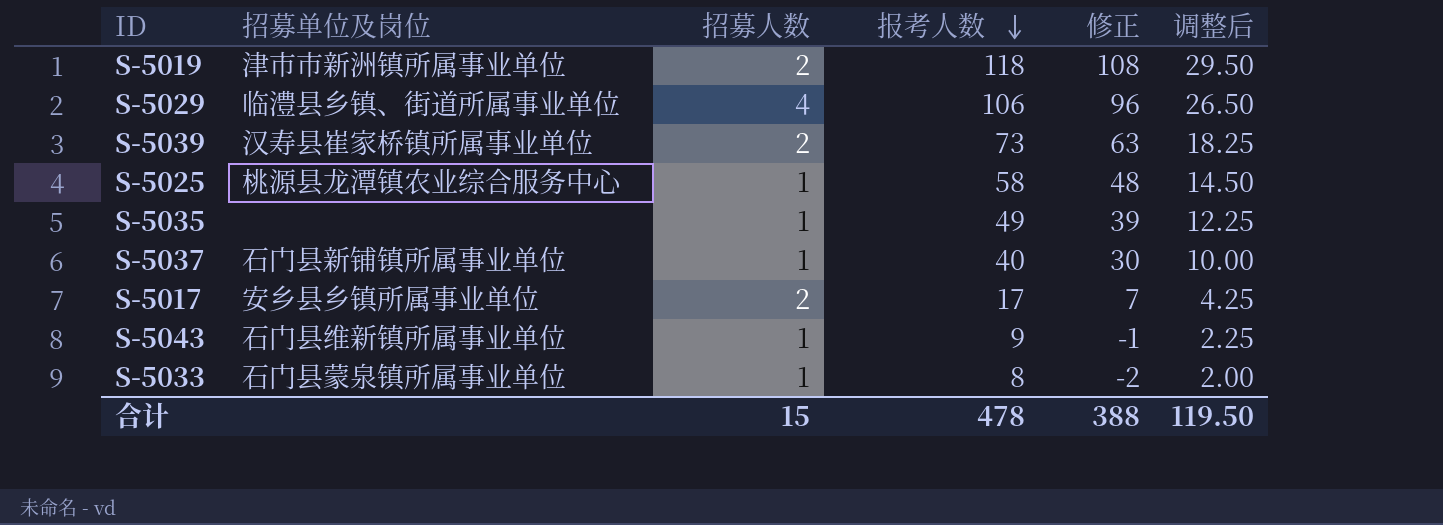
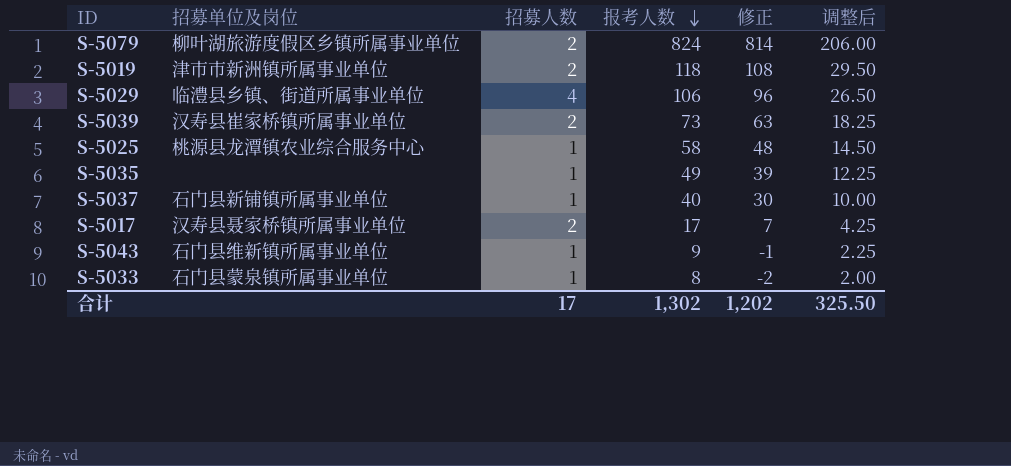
row S-5079: none -> 柳叶湖旅游度假区乡镇所属事业单位 | 2 | 824 | 814 | 206.00
S-5017 | 招募单位及岗位: 安乡县乡镇所属事业单位 -> 汉寿县聂家桥镇所属事业单位
合计 | 招募人数: 15 -> 17
合计 | 报考人数: 478 -> 1,302
合计 | 修正: 388 -> 1,202
合计 | 调整后: 119.50 -> 325.50

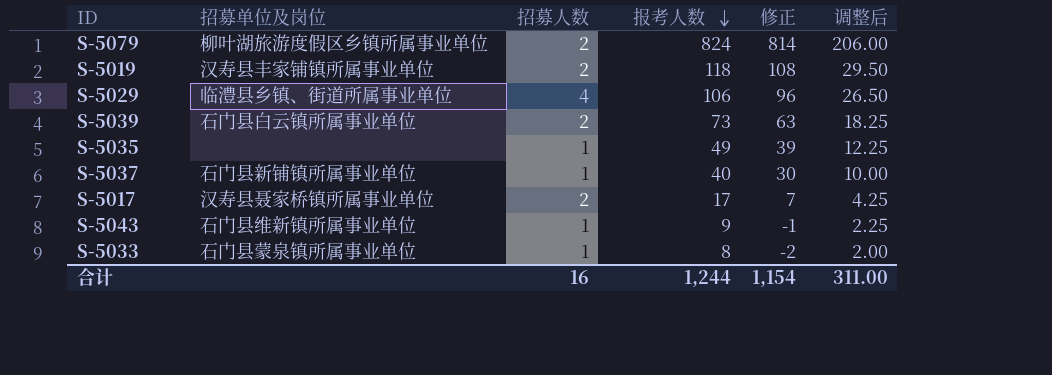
row S-5025: 桃源县龙潭镇农业综合服务中心 | 1 | 58 | 48 | 14.50 -> none
S-5019 | 招募单位及岗位: 津市市新洲镇所属事业单位 -> 汉寿县丰家铺镇所属事业单位
S-5039 | 招募单位及岗位: 汉寿县崔家桥镇所属事业单位 -> 石门县白云镇所属事业单位
合计 | 招募人数: 17 -> 16
合计 | 报考人数: 1,302 -> 1,244
合计 | 修正: 1,202 -> 1,154
合计 | 调整后: 325.50 -> 311.00

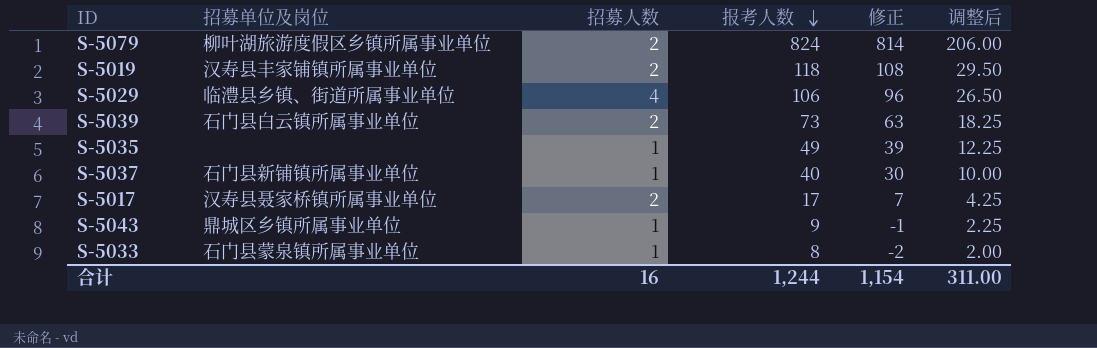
S-5043 | 招募单位及岗位: 石门县维新镇所属事业单位 -> 鼎城区乡镇所属事业单位

